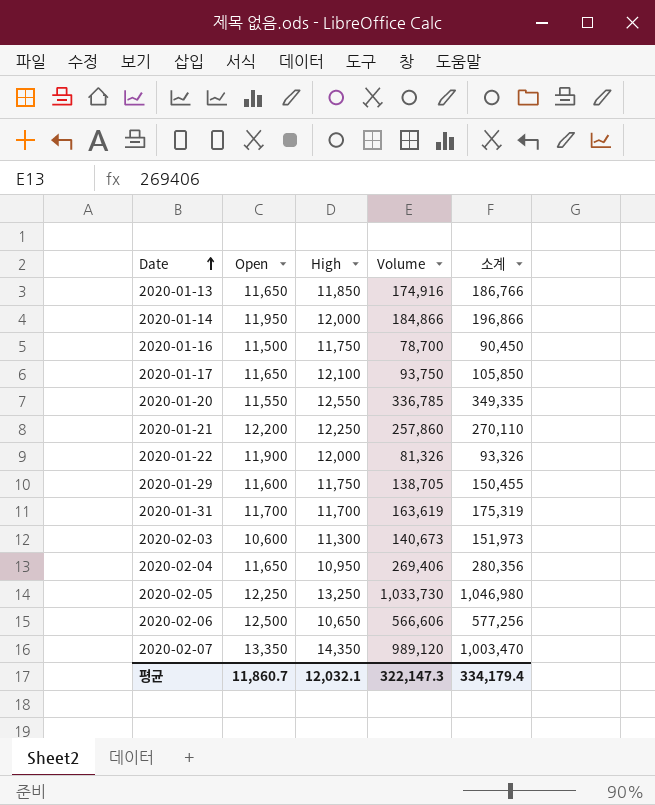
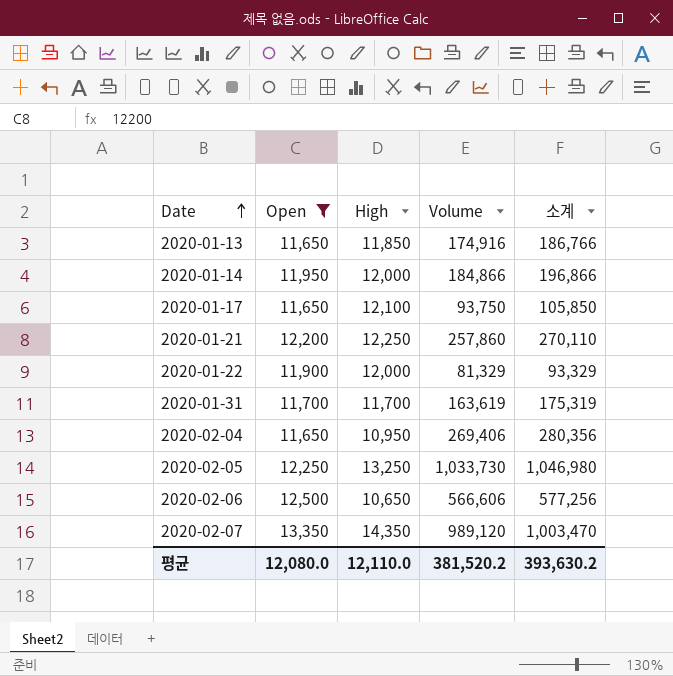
filter: none -> Open >= 11,650
2020-01-22 | Volume: 81,326 -> 81,329
2020-01-22 | 소계: 93,326 -> 93,329
평균 | Open: 11,860.7 -> 12,080.0
평균 | High: 12,032.1 -> 12,110.0
평균 | Volume: 322,147.3 -> 381,520.2
평균 | 소계: 334,179.4 -> 393,630.2

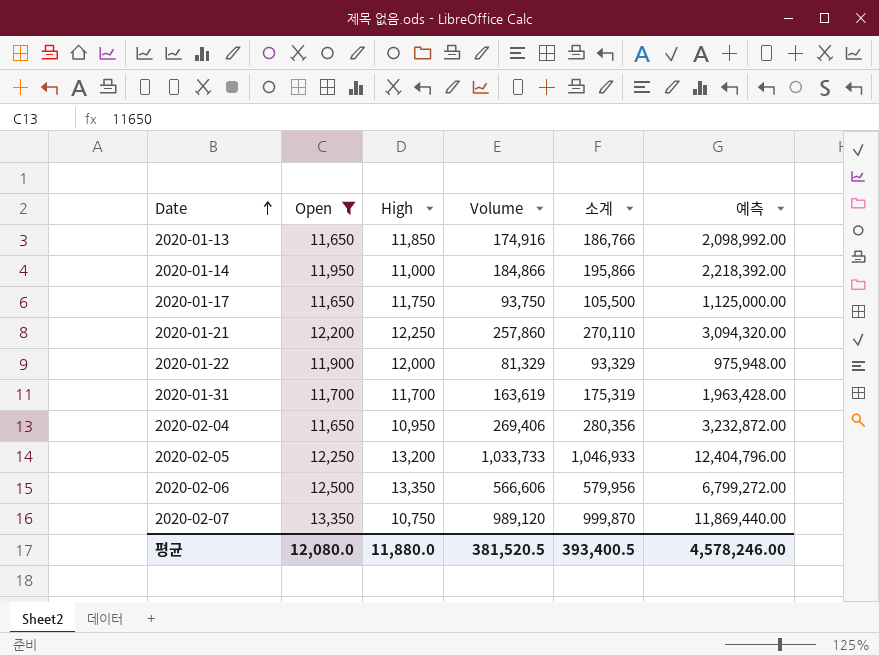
column 예측 | formula: none -> [Volume] * 12
2020-01-14 | High: 12,000 -> 11,000
2020-01-14 | 소계: 196,866 -> 195,866
2020-01-17 | High: 12,100 -> 11,750
2020-01-17 | 소계: 105,850 -> 105,500
2020-02-05 | High: 13,250 -> 13,200
2020-02-05 | Volume: 1,033,730 -> 1,033,733
2020-02-05 | 소계: 1,046,980 -> 1,046,933
2020-02-06 | High: 10,650 -> 13,350
2020-02-06 | 소계: 577,256 -> 579,956
2020-02-07 | High: 14,350 -> 10,750
2020-02-07 | 소계: 1,003,470 -> 999,870
평균 | High: 12,110.0 -> 11,880.0
평균 | Volume: 381,520.2 -> 381,520.5
평균 | 소계: 393,630.2 -> 393,400.5

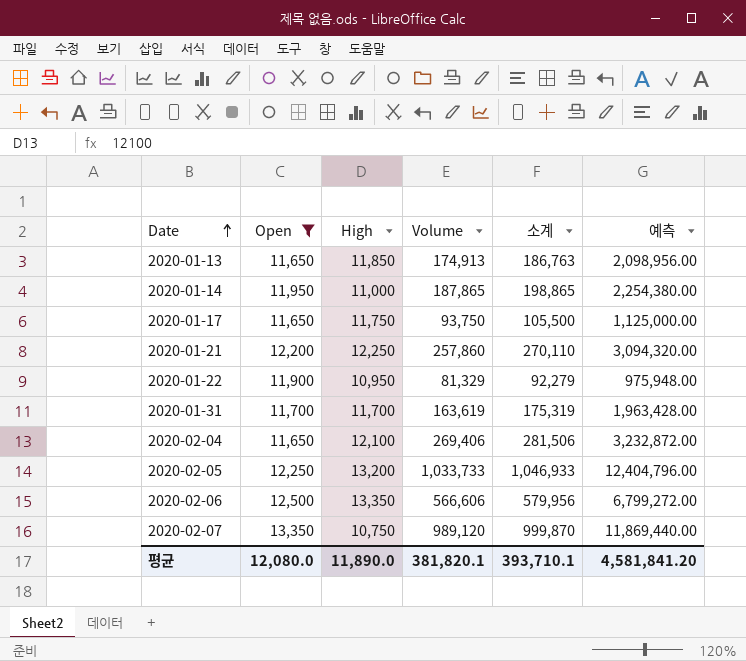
2020-01-13 | Volume: 174,916 -> 174,913
2020-01-13 | 소계: 186,766 -> 186,763
2020-01-13 | 예측: 2,098,992.00 -> 2,098,956.00
2020-01-14 | Volume: 184,866 -> 187,865
2020-01-14 | 소계: 195,866 -> 198,865
2020-01-14 | 예측: 2,218,392.00 -> 2,254,380.00
2020-01-22 | High: 12,000 -> 10,950
2020-01-22 | 소계: 93,329 -> 92,279
2020-02-04 | High: 10,950 -> 12,100
2020-02-04 | 소계: 280,356 -> 281,506
평균 | High: 11,880.0 -> 11,890.0
평균 | Volume: 381,520.5 -> 381,820.1
평균 | 소계: 393,400.5 -> 393,710.1
평균 | 예측: 4,578,246.00 -> 4,581,841.20

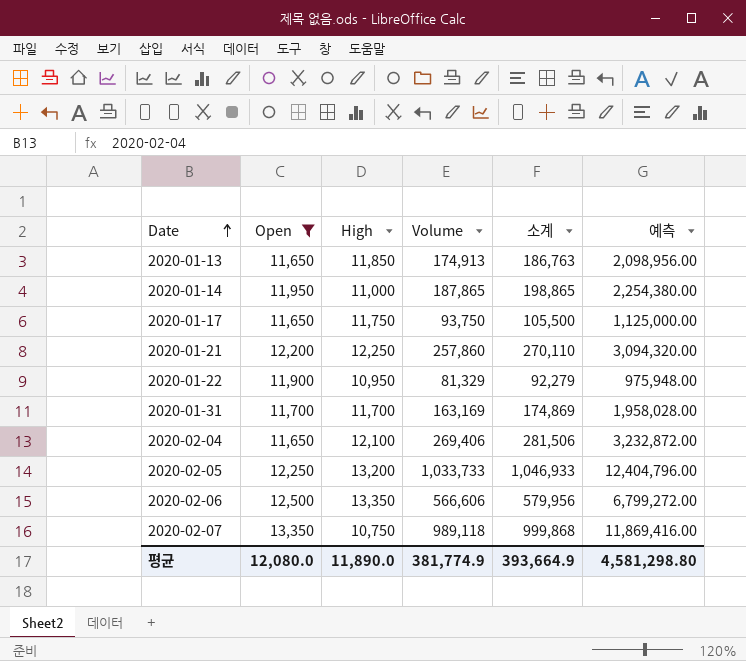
2020-01-31 | Volume: 163,619 -> 163,169
2020-01-31 | 소계: 175,319 -> 174,869
2020-01-31 | 예측: 1,963,428.00 -> 1,958,028.00
2020-02-07 | Volume: 989,120 -> 989,118
2020-02-07 | 소계: 999,870 -> 999,868
2020-02-07 | 예측: 11,869,440.00 -> 11,869,416.00
평균 | Volume: 381,820.1 -> 381,774.9
평균 | 소계: 393,710.1 -> 393,664.9
평균 | 예측: 4,581,841.20 -> 4,581,298.80

